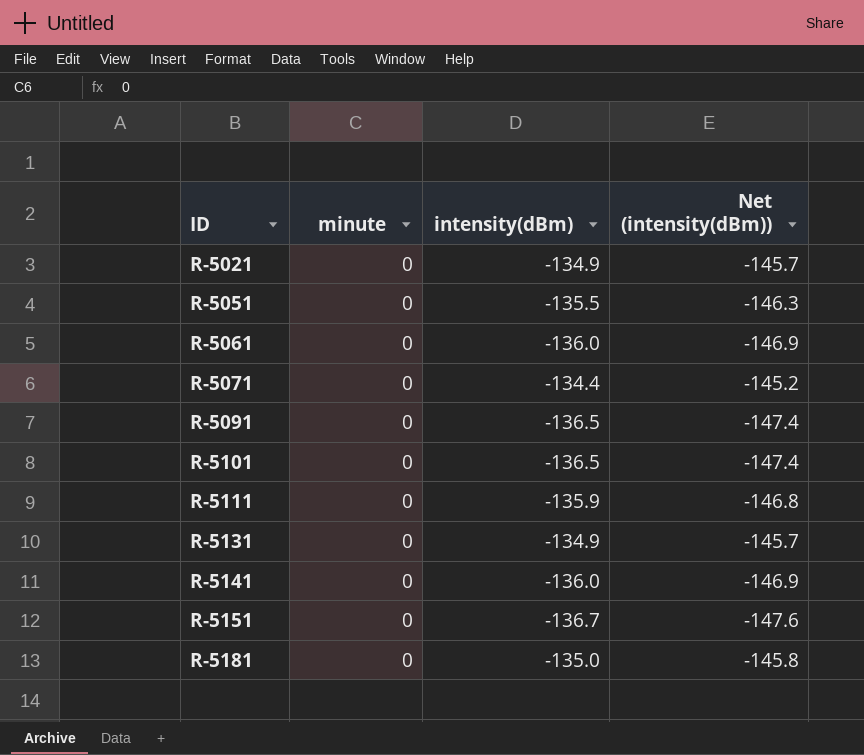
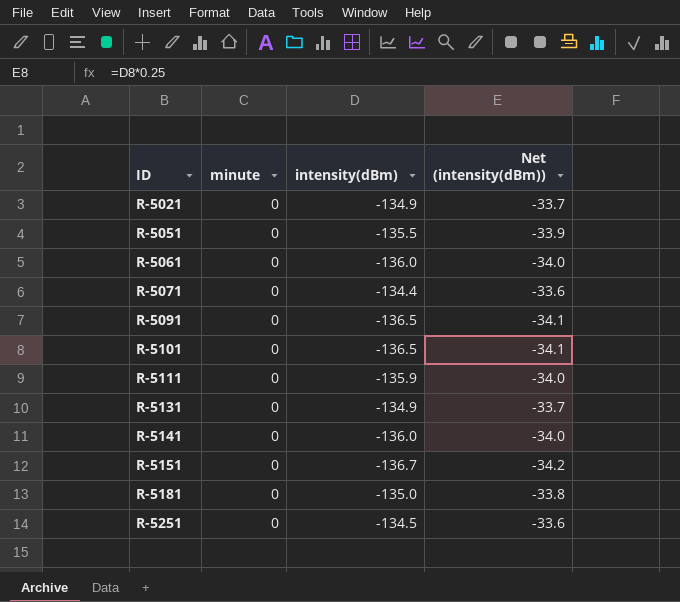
column Net (intensity(dBm)) | formula: [intensity(dBm)] * 1.08 -> [intensity(dBm)] * 0.25
row R-5251: none -> 0 | -134.5 | -33.6

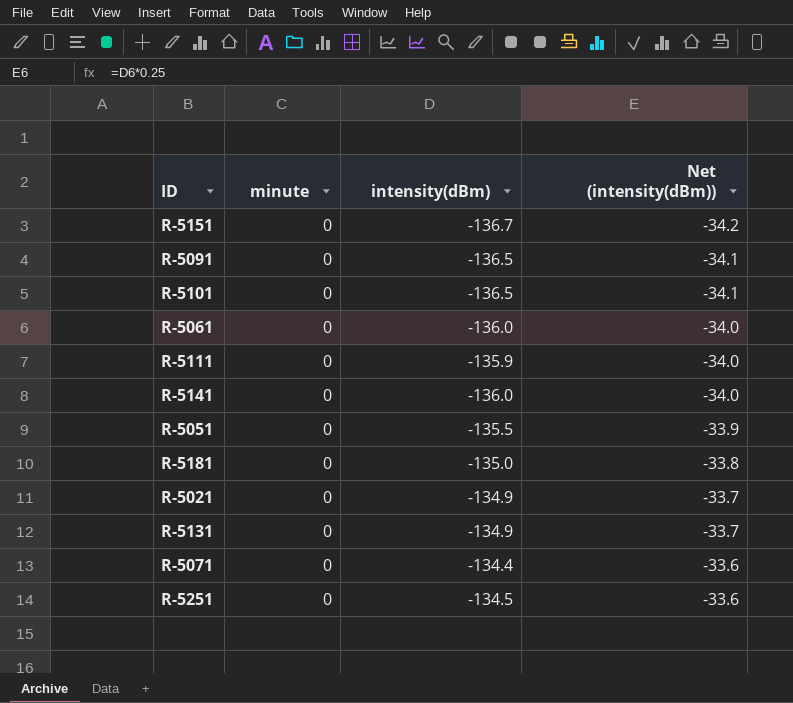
row order: ID ascending -> Net (intensity(dBm)) ascending

